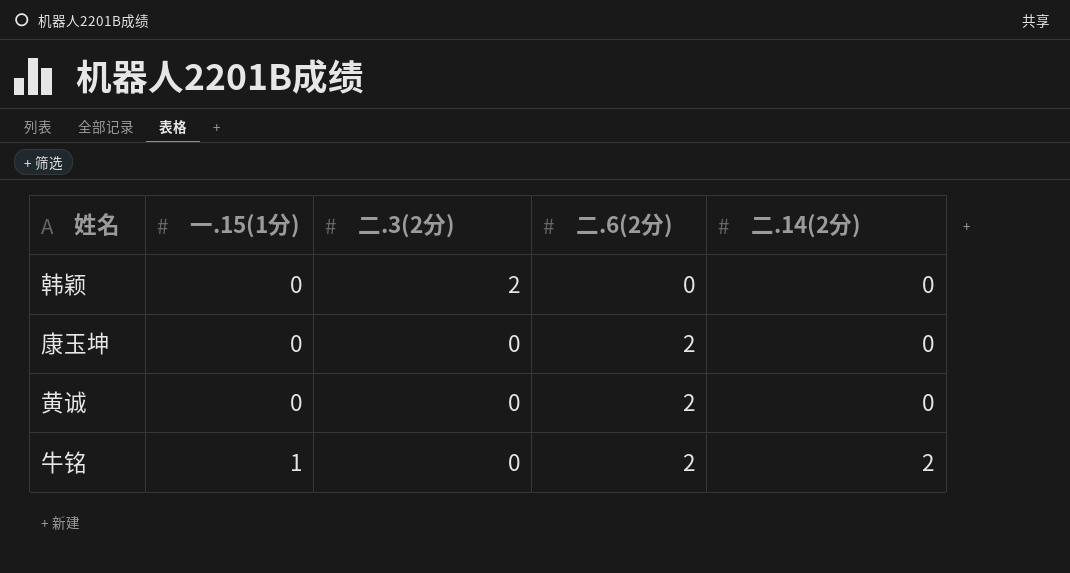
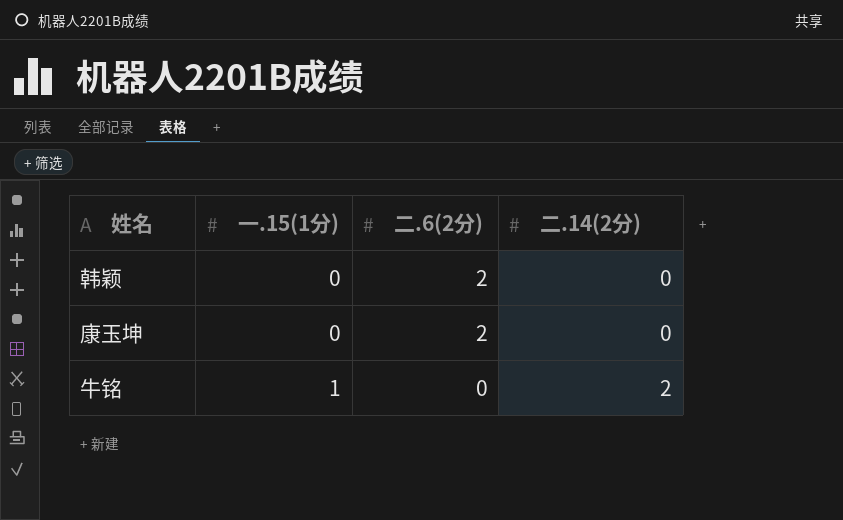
column 二.3(2分) | position: 3 -> none
row 黄诚: 0 | 0 | 2 | 0 -> none
韩颖 | 二.6(2分): 0 -> 2
牛铭 | 二.6(2分): 2 -> 0

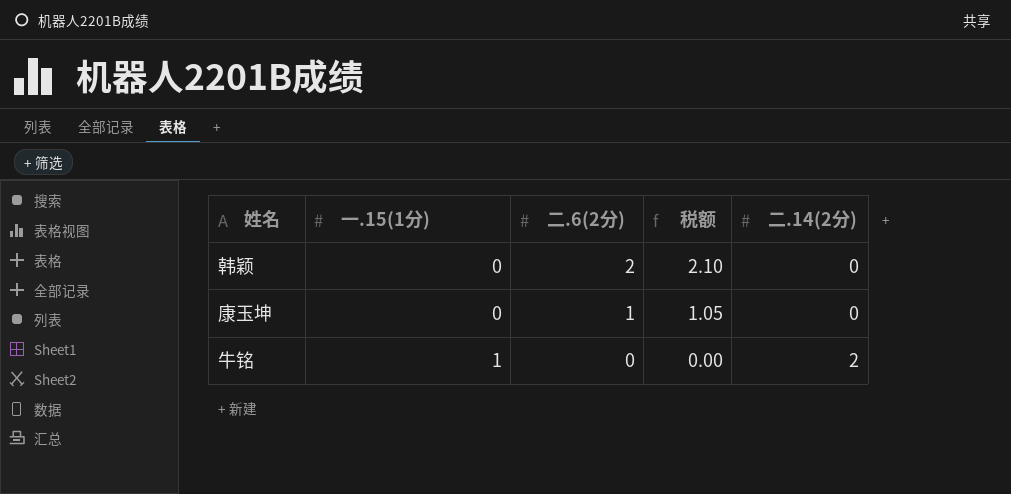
column 税额 | formula: none -> [二.6(2分)] * 1.05
康玉坤 | 二.6(2分): 2 -> 1

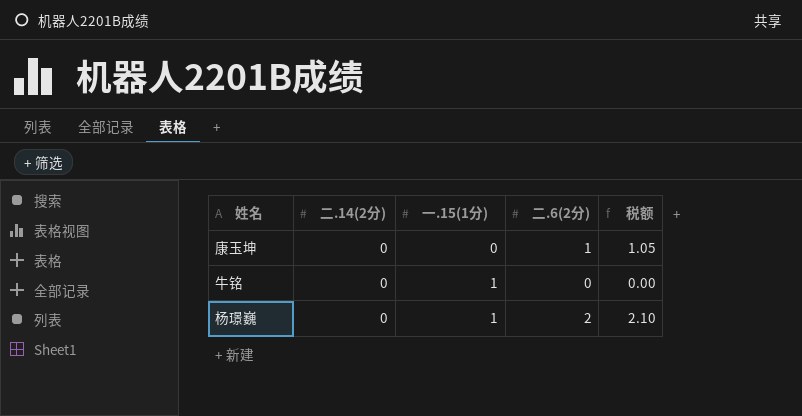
column 二.14(2分) | position: 5 -> 2
row 韩颖: 0 | 2 | 2.10 | 0 -> none
牛铭 | 二.14(2分): 2 -> 0
row 杨璟巍: none -> 0 | 1 | 2 | 2.10

